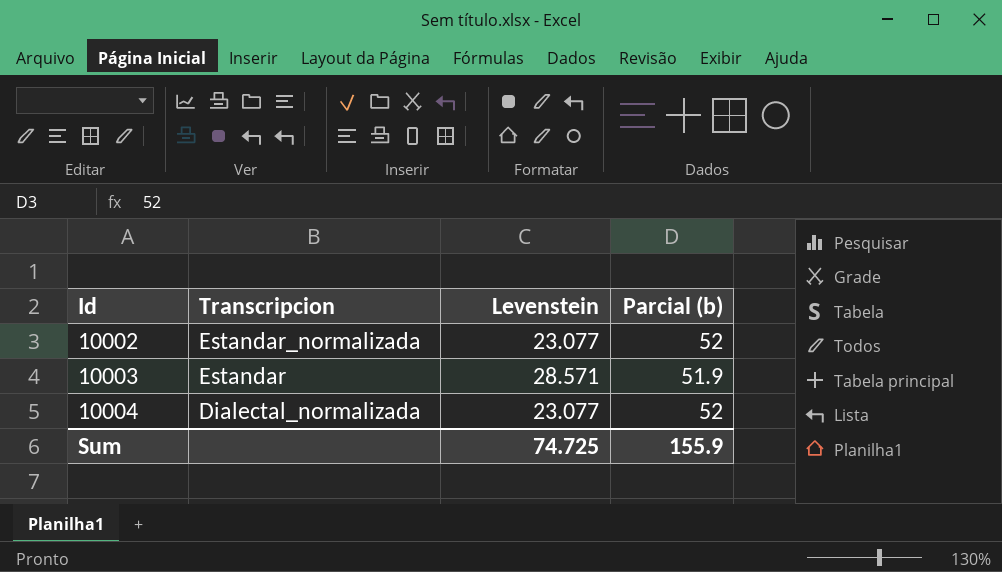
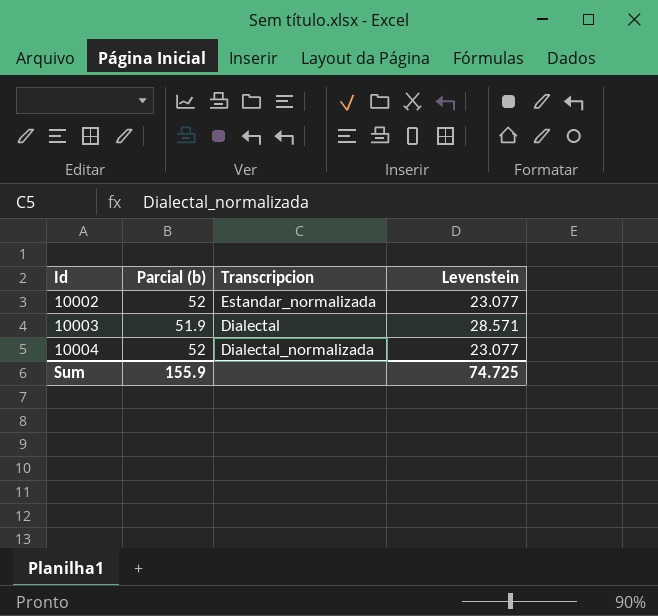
column Parcial (b) | position: 4 -> 2
10003 | Transcripcion: Estandar -> Dialectal

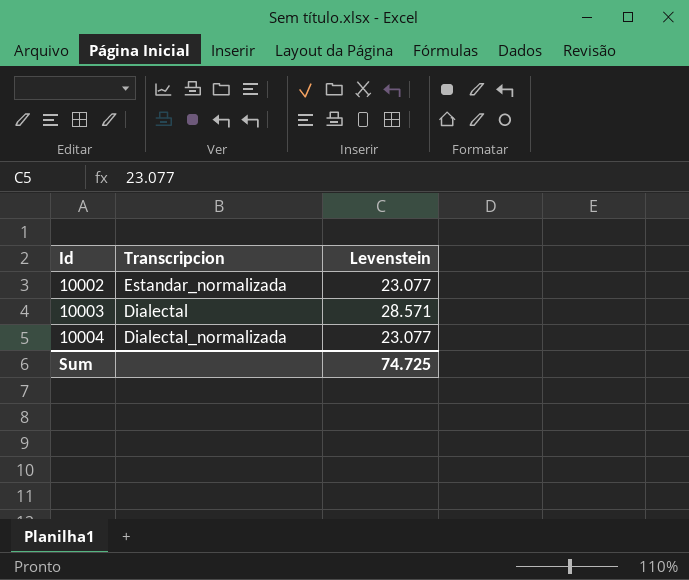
column Parcial (b) | position: 2 -> none

